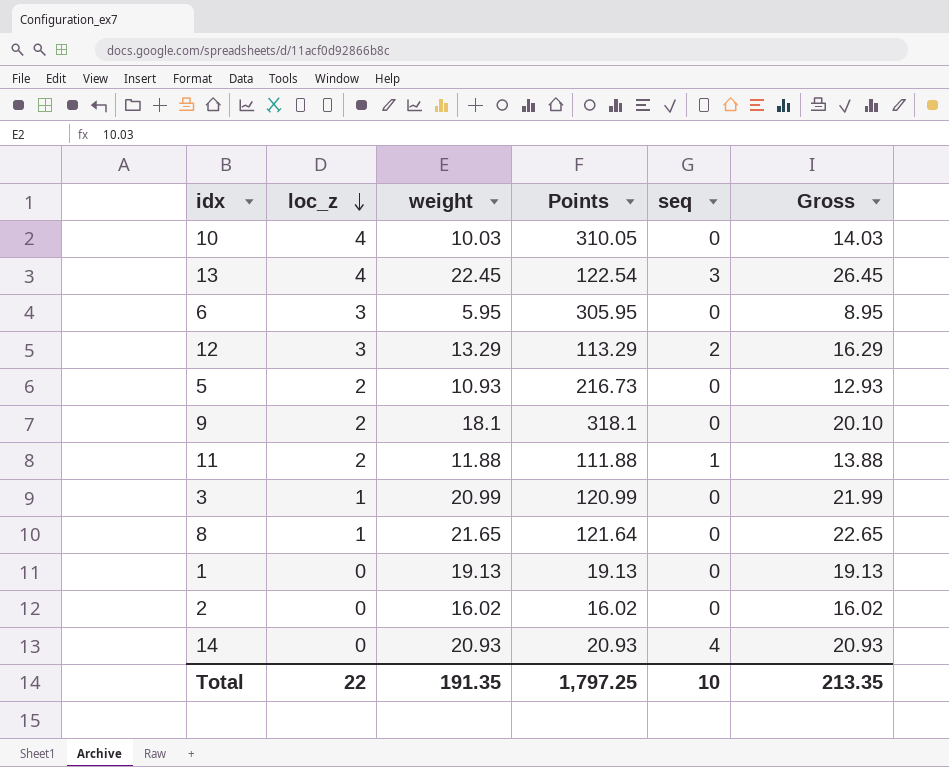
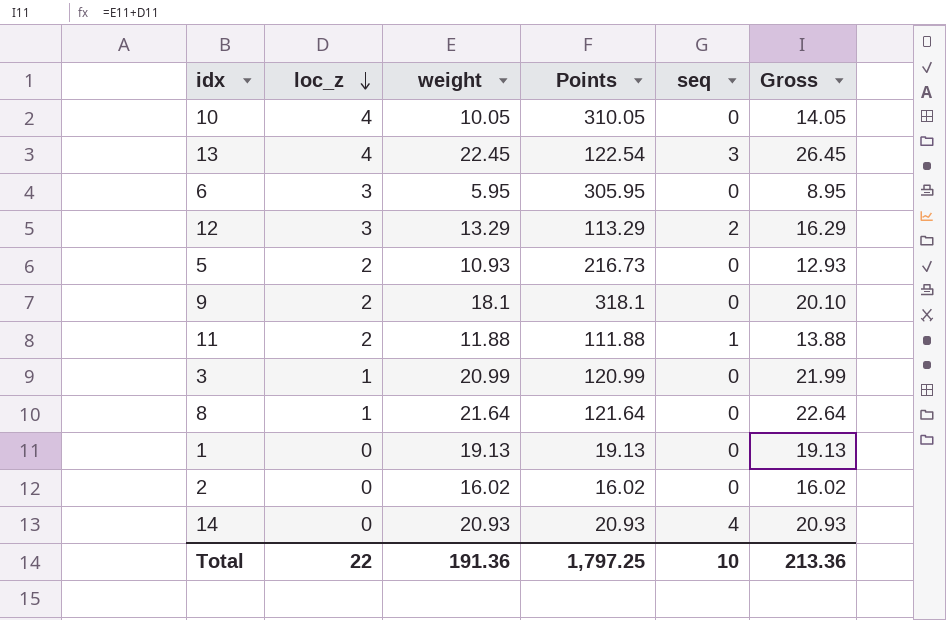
10 | weight: 10.03 -> 10.05
10 | Gross: 14.03 -> 14.05
8 | weight: 21.65 -> 21.64
8 | Gross: 22.65 -> 22.64
Total | weight: 191.35 -> 191.36
Total | Gross: 213.35 -> 213.36

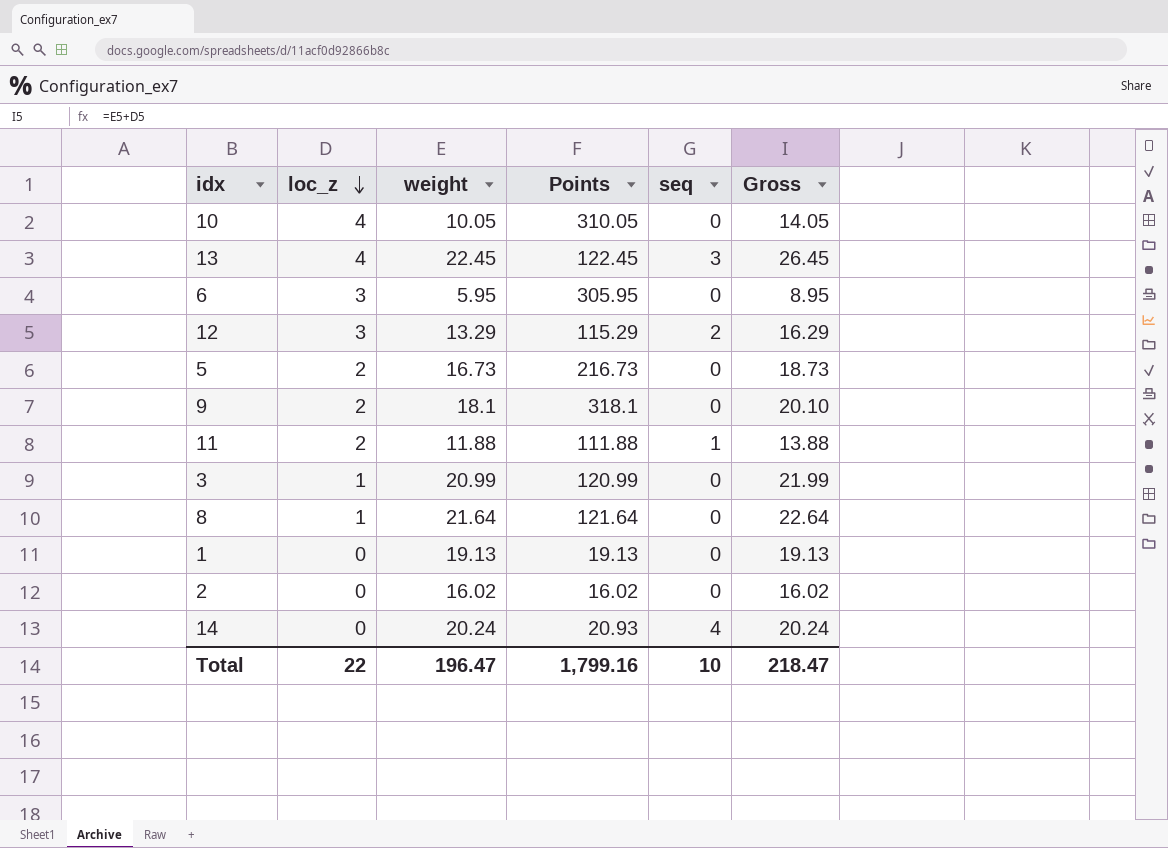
13 | Points: 122.54 -> 122.45
12 | Points: 113.29 -> 115.29
5 | weight: 10.93 -> 16.73
5 | Gross: 12.93 -> 18.73
14 | weight: 20.93 -> 20.24
14 | Gross: 20.93 -> 20.24
Total | weight: 191.36 -> 196.47
Total | Points: 1,797.25 -> 1,799.16
Total | Gross: 213.36 -> 218.47

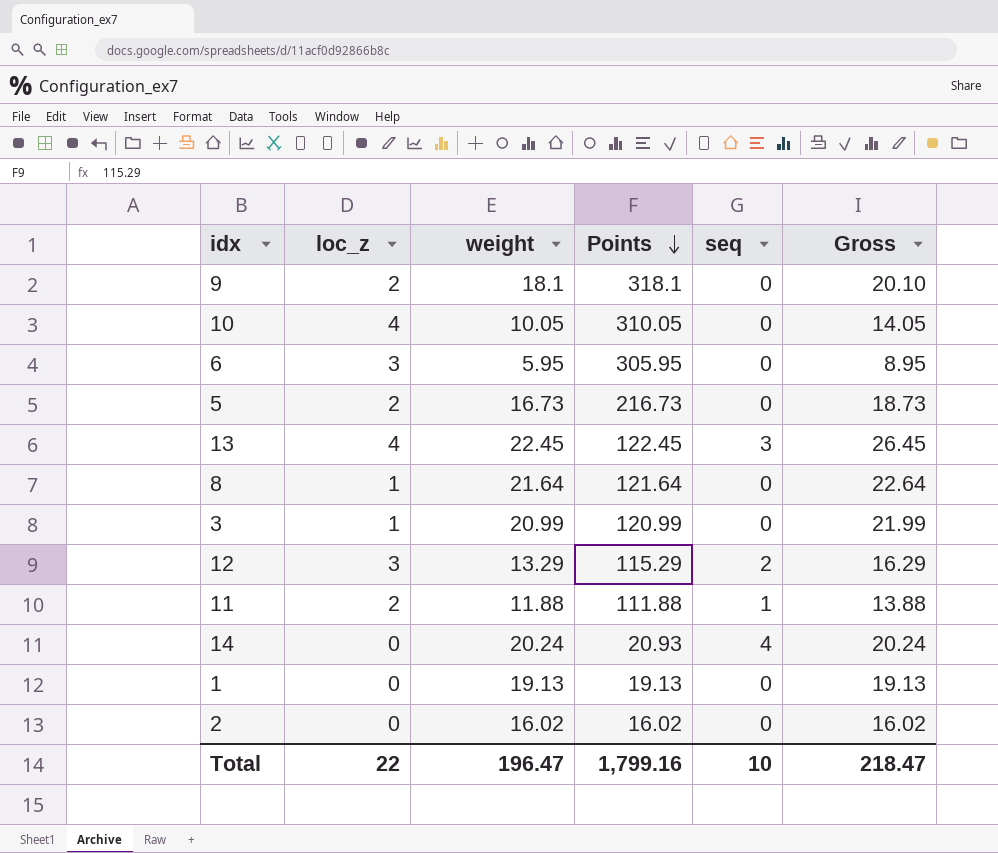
row order: loc_z descending -> Points descending

